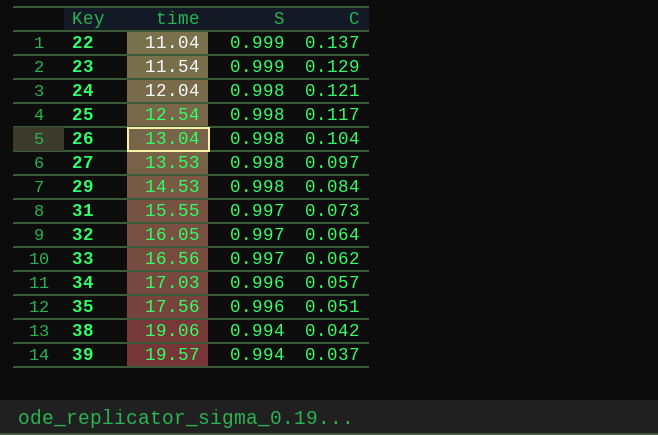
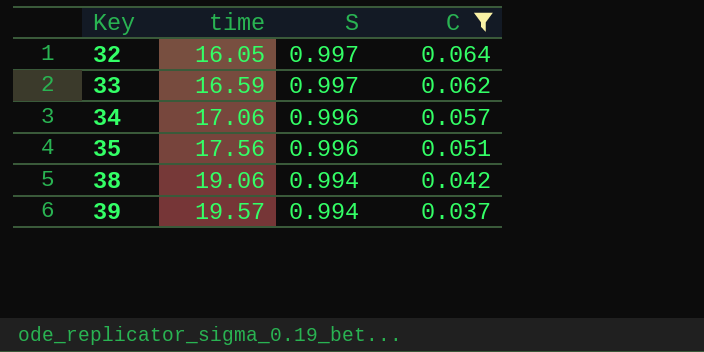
filter: none -> C <= 0.064
33 | time: 16.56 -> 16.59
34 | time: 17.03 -> 17.06

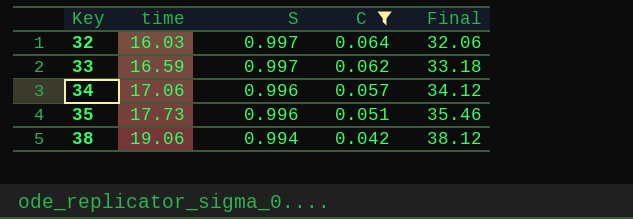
column Final | formula: none -> [time] * 2
row 39: 19.57 | 0.994 | 0.037 -> none
32 | time: 16.05 -> 16.03
35 | time: 17.56 -> 17.73

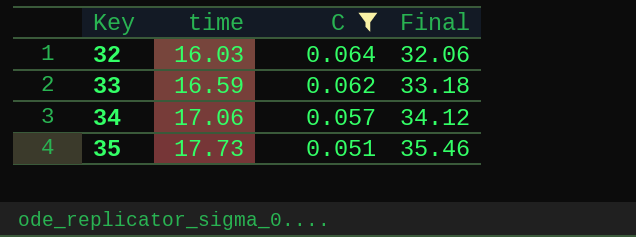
column S | position: 3 -> none
row 38: 19.06 | 0.994 | 0.042 | 38.12 -> none

